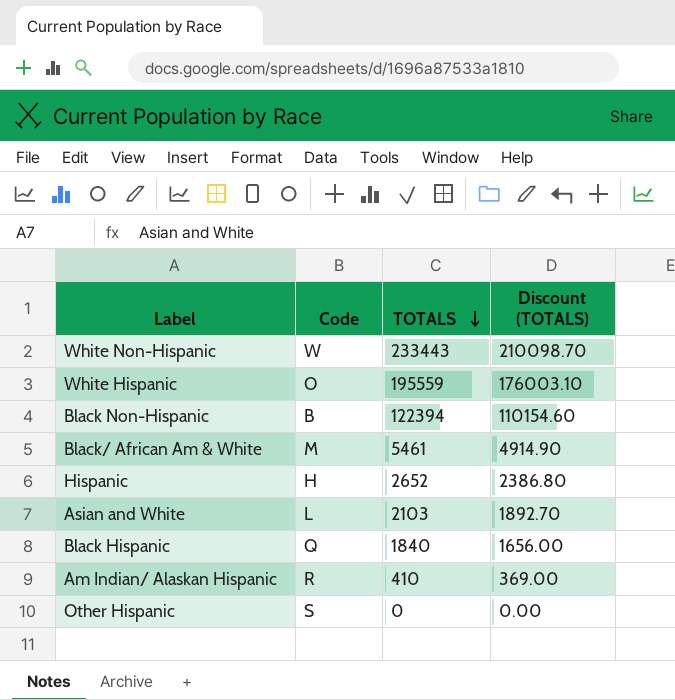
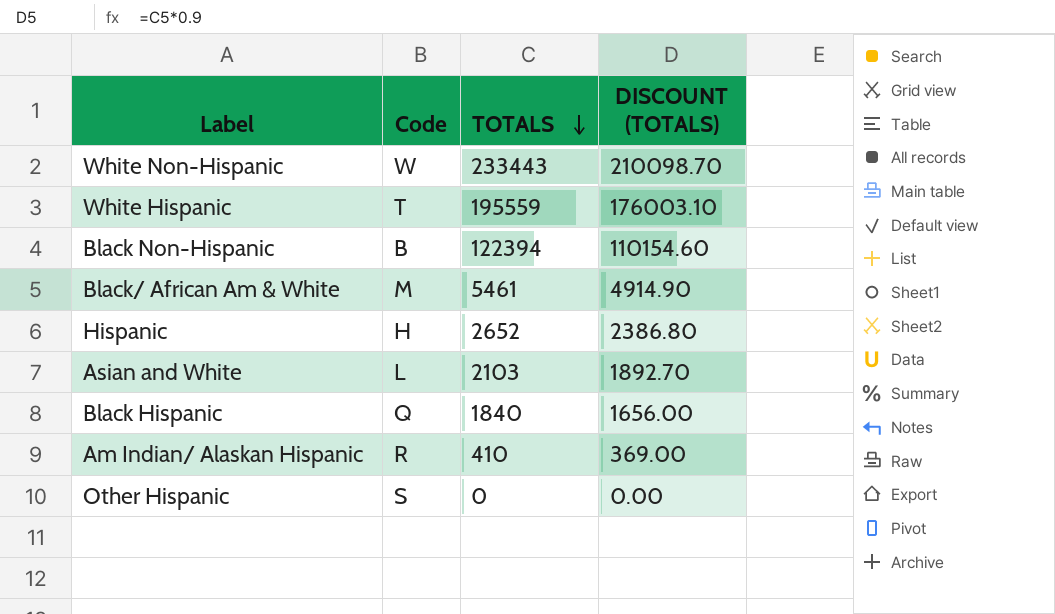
column name: Discount (TOTALS) -> DISCOUNT (TOTALS)
White Hispanic | Code: O -> T

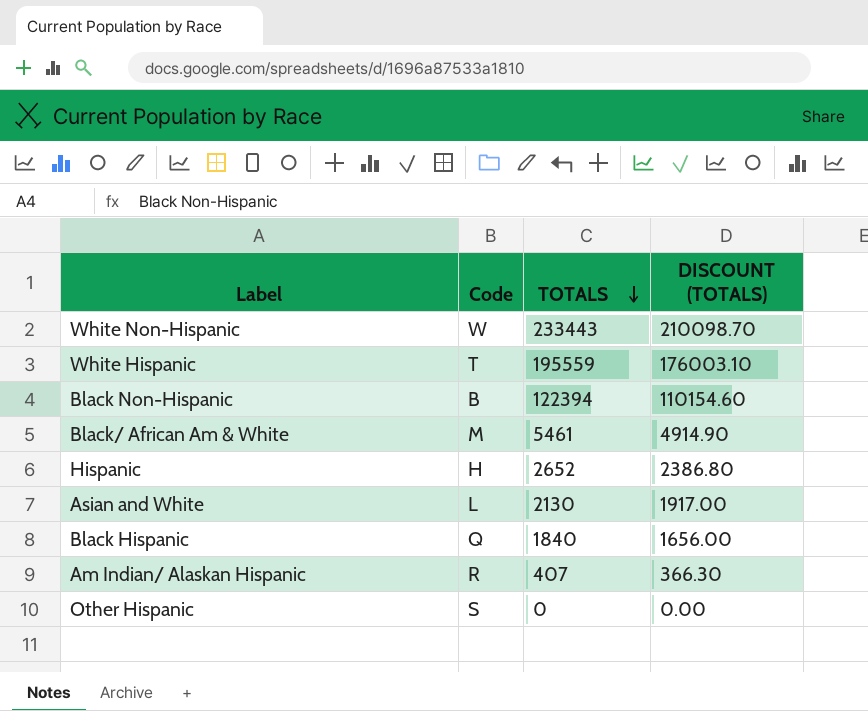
Asian and White | TOTALS: 2103 -> 2130
Asian and White | DISCOUNT (TOTALS): 1892.70 -> 1917.00
Am Indian/ Alaskan Hispanic | TOTALS: 410 -> 407
Am Indian/ Alaskan Hispanic | DISCOUNT (TOTALS): 369.00 -> 366.30

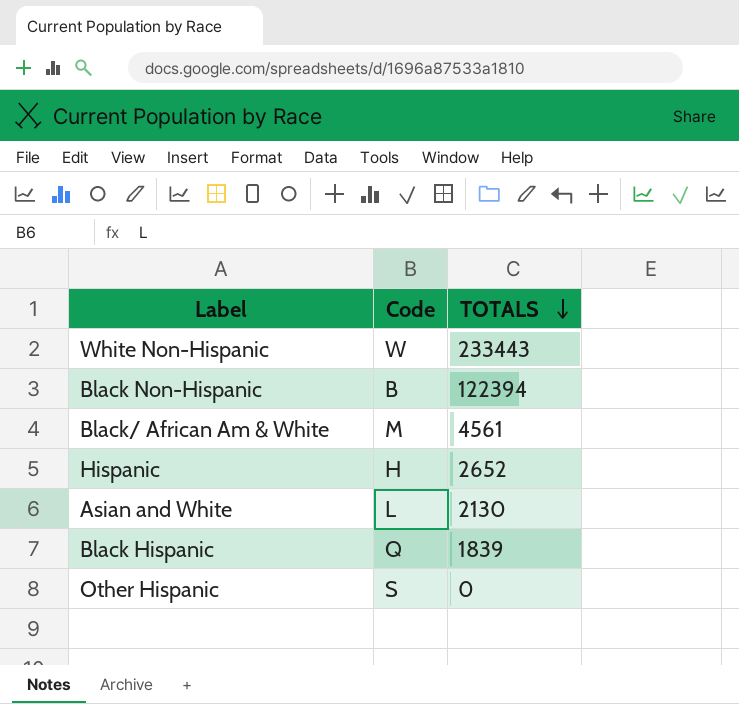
column DISCOUNT (TOTALS) | formula: [TOTALS] * 0.9 -> none
row White Hispanic: T | 195559 | 176003.10 -> none
row Am Indian/ Alaskan Hispanic: R | 407 | 366.30 -> none
Black/ African Am & White | TOTALS: 5461 -> 4561
Black Hispanic | TOTALS: 1840 -> 1839

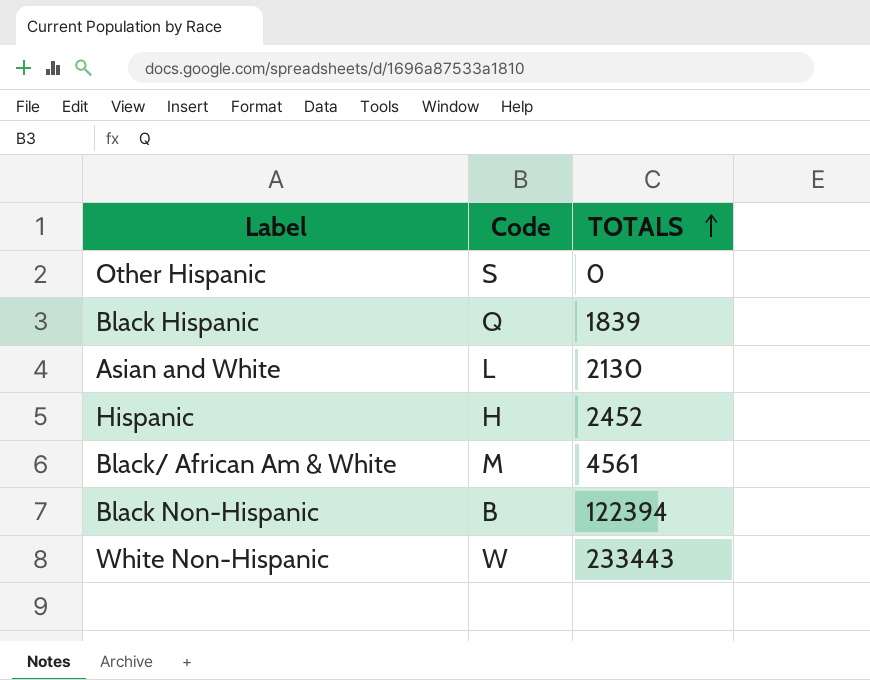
row order: TOTALS descending -> TOTALS ascending
Hispanic | TOTALS: 2652 -> 2452

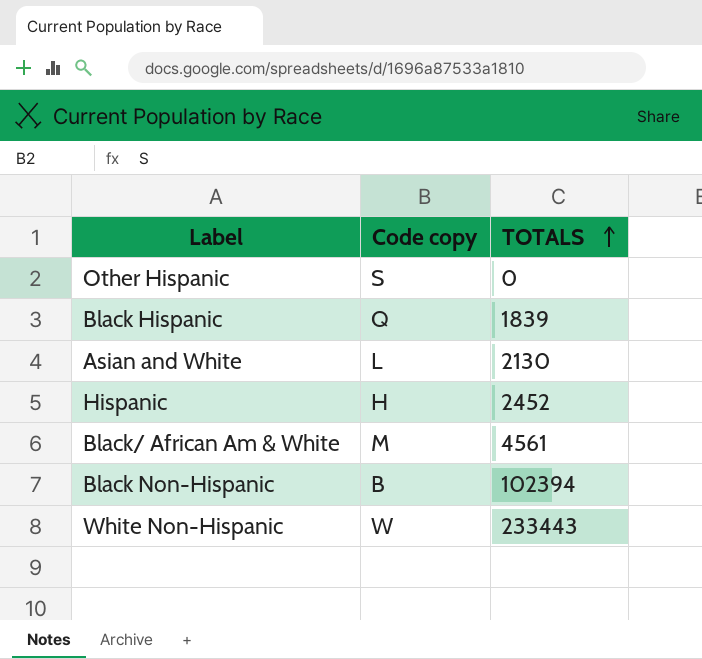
column name: Code -> Code copy
Black Non-Hispanic | TOTALS: 122394 -> 102394

